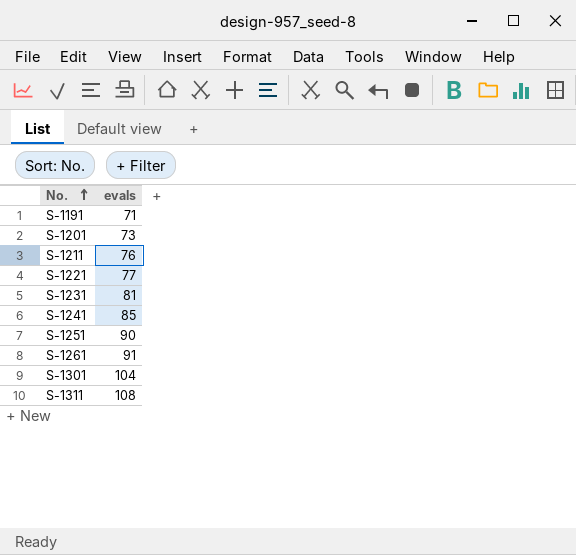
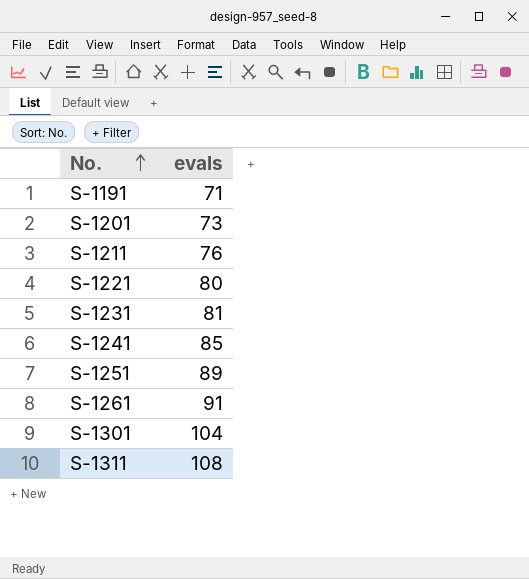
S-1221 | evals: 77 -> 80
S-1251 | evals: 90 -> 89

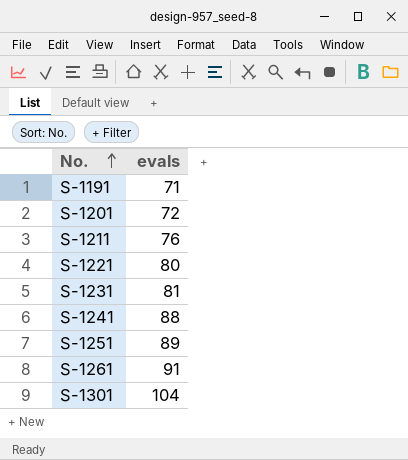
row S-1311: 108 -> none
S-1201 | evals: 73 -> 72
S-1241 | evals: 85 -> 88

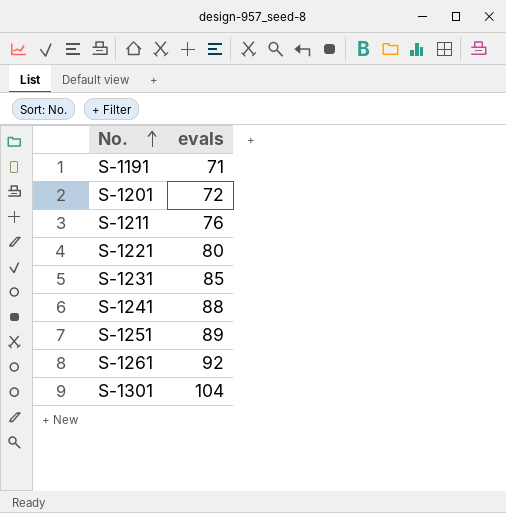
S-1231 | evals: 81 -> 85
S-1261 | evals: 91 -> 92

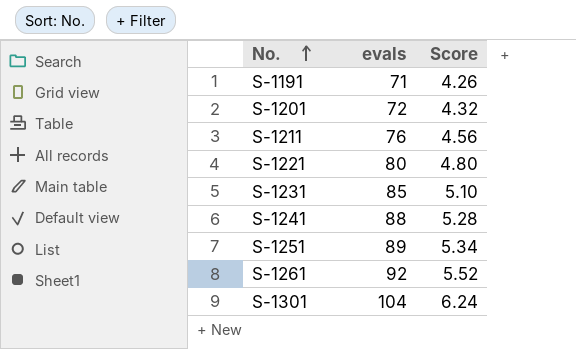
column Score | formula: none -> [evals] * 0.06

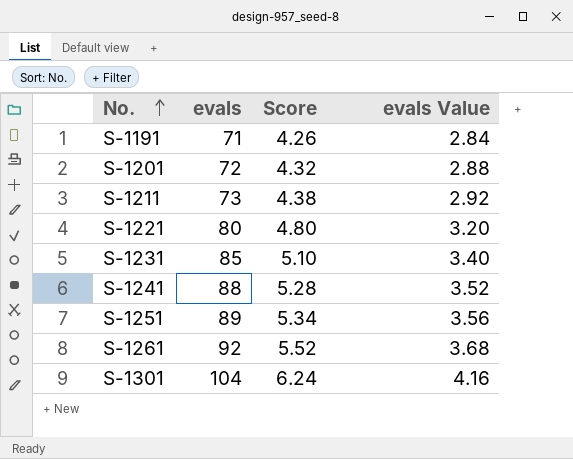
column evals Value | formula: none -> [evals] * 0.04
S-1211 | evals: 76 -> 73
S-1211 | Score: 4.56 -> 4.38

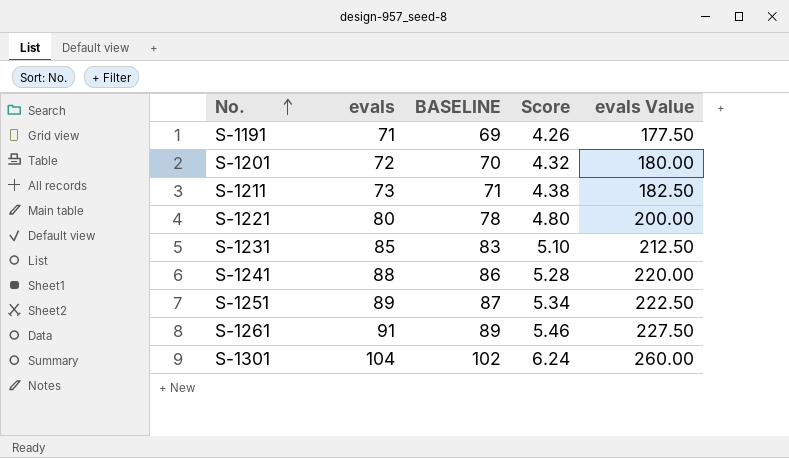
column BASELINE | formula: none -> [evals] - 2
column evals Value | formula: [evals] * 0.04 -> [evals] * 2.5
S-1261 | evals: 92 -> 91
S-1261 | Score: 5.52 -> 5.46

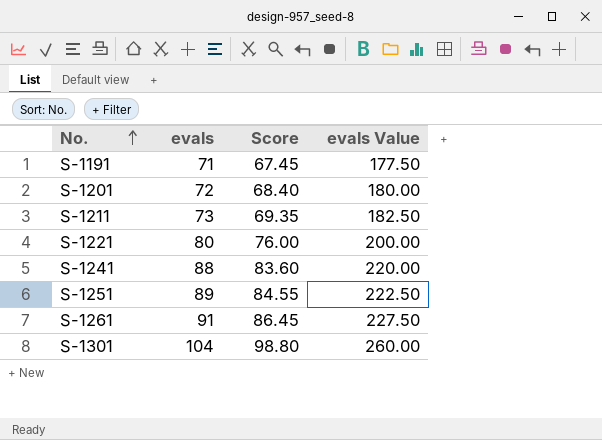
column BASELINE | formula: [evals] - 2 -> none
column Score | formula: [evals] * 0.06 -> [evals] * 0.95
row S-1231: 85 | 83 | 5.10 | 212.50 -> none

